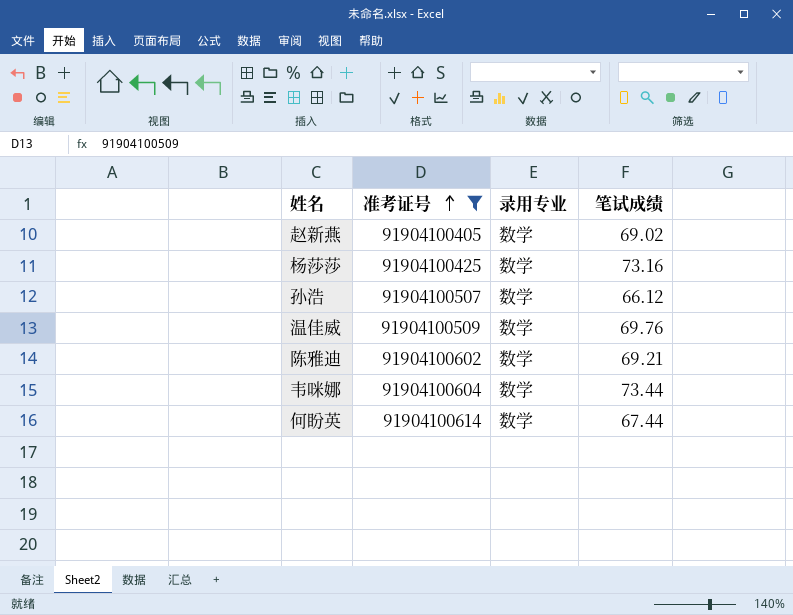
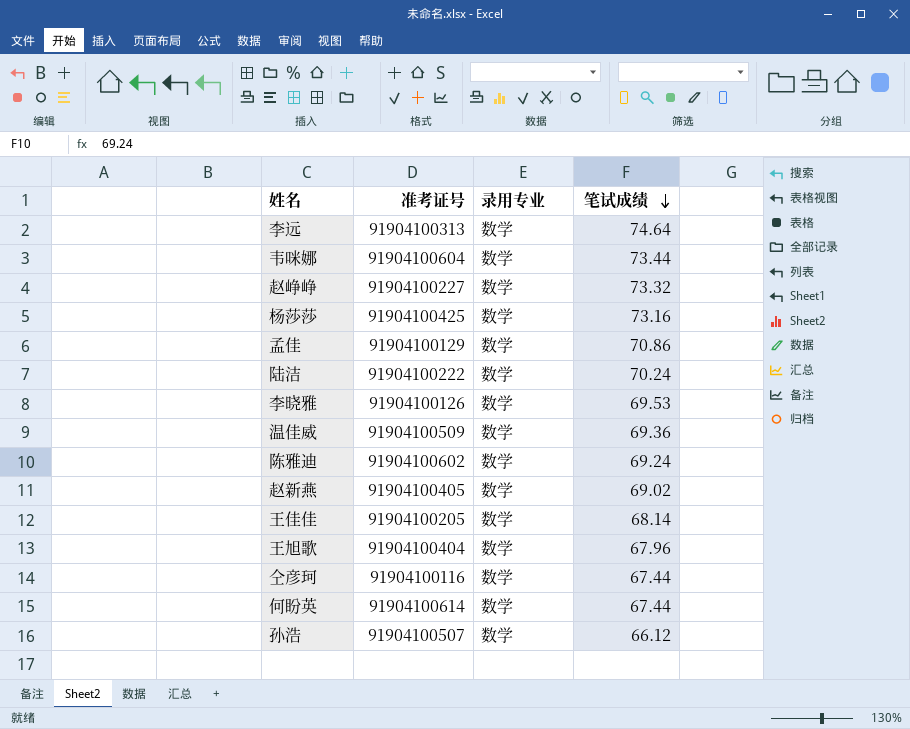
filter: 准考证号 >= 91904100405 -> none
row order: 准考证号 ascending -> 笔试成绩 descending
温佳威 | 笔试成绩: 69.76 -> 69.36
陈雅迪 | 笔试成绩: 69.21 -> 69.24

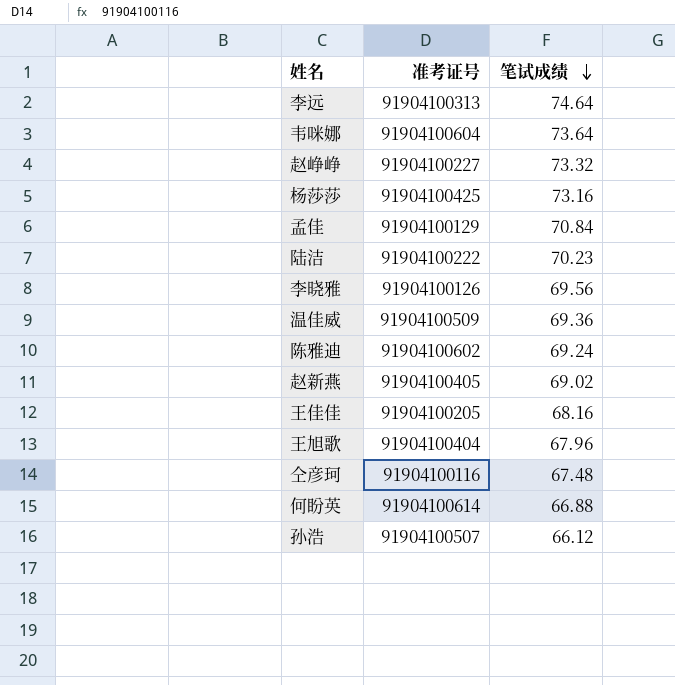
column 录用专业 | position: 3 -> none
韦咪娜 | 笔试成绩: 73.44 -> 73.64
孟佳 | 笔试成绩: 70.86 -> 70.84
陆洁 | 笔试成绩: 70.24 -> 70.23
李晓雅 | 笔试成绩: 69.53 -> 69.56
王佳佳 | 笔试成绩: 68.14 -> 68.16
仝彦珂 | 笔试成绩: 67.44 -> 67.48
何盼英 | 笔试成绩: 67.44 -> 66.88

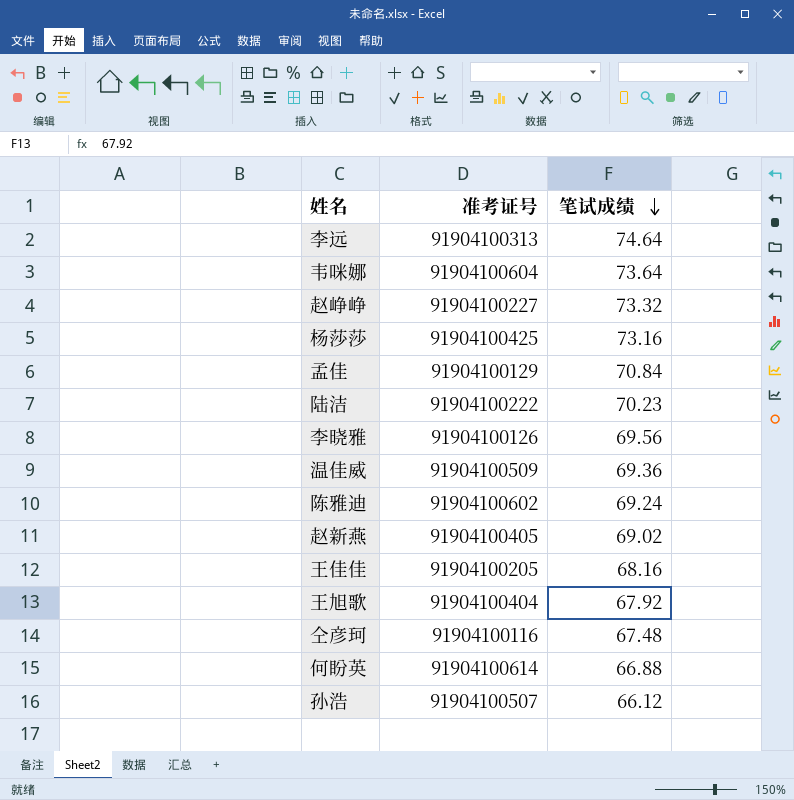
王旭歌 | 笔试成绩: 67.96 -> 67.92

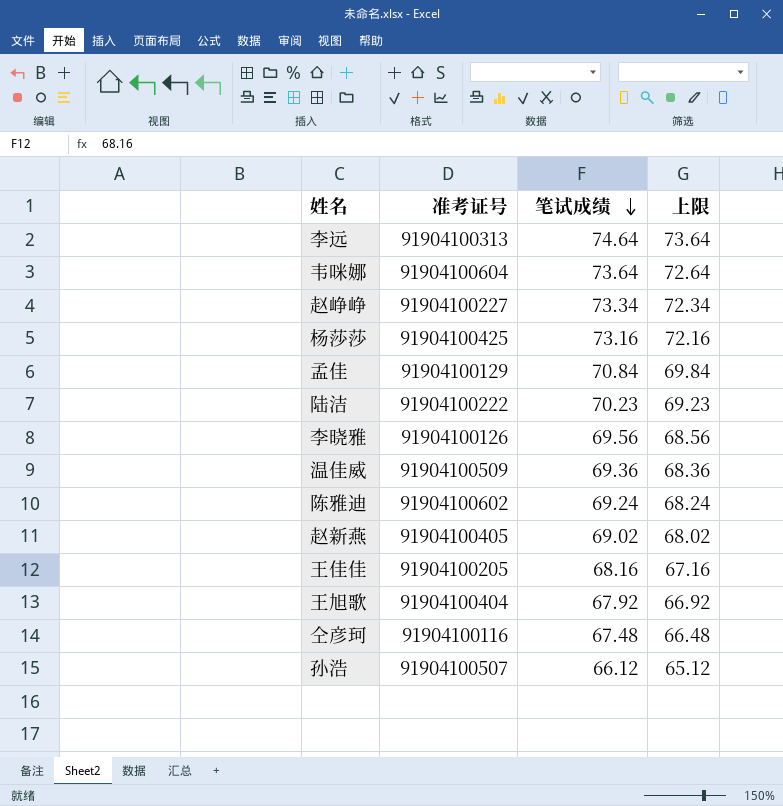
column 上限 | formula: none -> [笔试成绩] - 1
row 何盼英: 91904100614 | 66.88 -> none
赵峥峥 | 笔试成绩: 73.32 -> 73.34

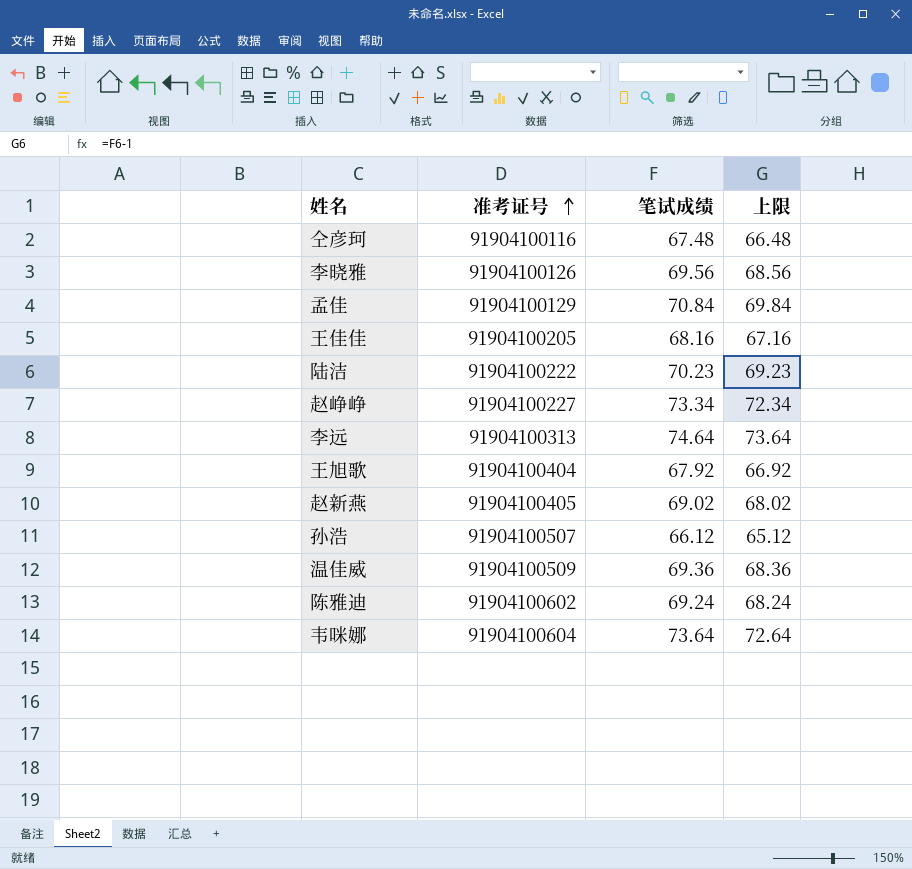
row order: 笔试成绩 descending -> 准考证号 ascending
row 杨莎莎: 91904100425 | 73.16 | 72.16 -> none

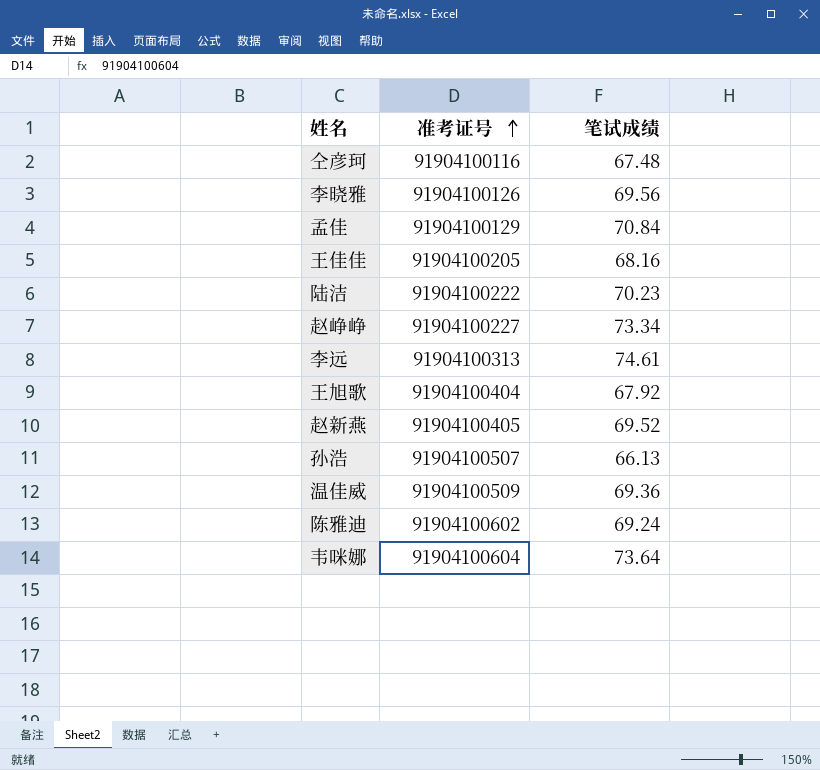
column 上限 | formula: [笔试成绩] - 1 -> none
李远 | 笔试成绩: 74.64 -> 74.61
赵新燕 | 笔试成绩: 69.02 -> 69.52
孙浩 | 笔试成绩: 66.12 -> 66.13

